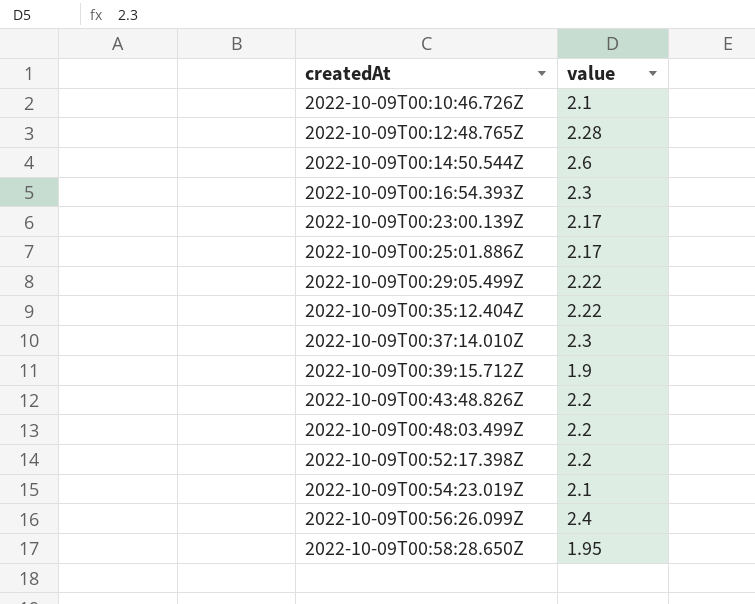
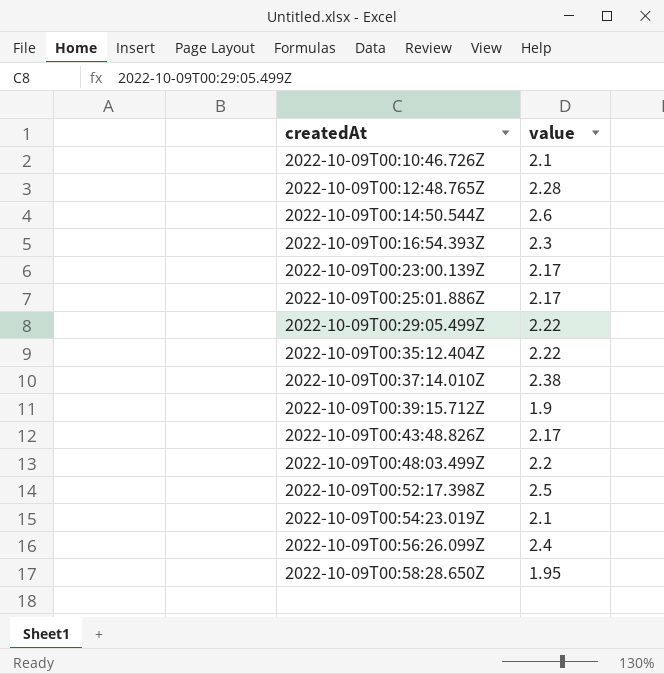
2022-10-09T00:37:14.010Z | value: 2.3 -> 2.38
2022-10-09T00:43:48.826Z | value: 2.2 -> 2.17
2022-10-09T00:52:17.398Z | value: 2.2 -> 2.5

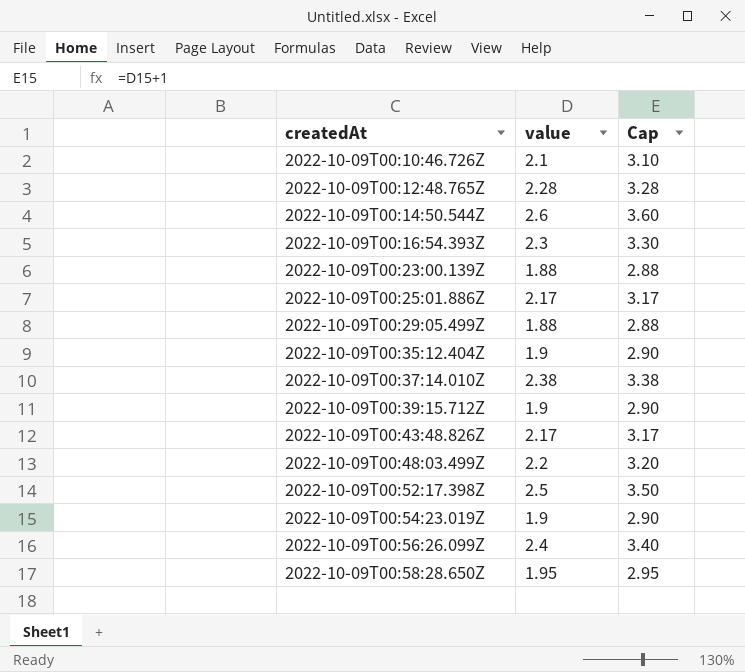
column Cap | formula: none -> [value] + 1
2022-10-09T00:23:00.139Z | value: 2.17 -> 1.88
2022-10-09T00:29:05.499Z | value: 2.22 -> 1.88
2022-10-09T00:35:12.404Z | value: 2.22 -> 1.9
2022-10-09T00:54:23.019Z | value: 2.1 -> 1.9

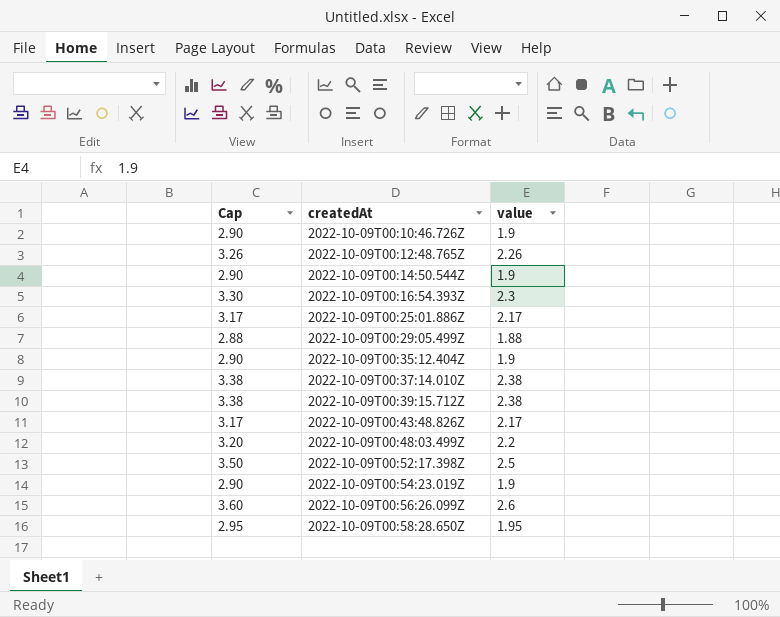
column Cap | position: 3 -> 1
row 2022-10-09T00:23:00.139Z: 1.88 | 2.88 -> none
2022-10-09T00:10:46.726Z | Cap: 3.10 -> 2.90
2022-10-09T00:10:46.726Z | value: 2.1 -> 1.9
2022-10-09T00:12:48.765Z | Cap: 3.28 -> 3.26
2022-10-09T00:12:48.765Z | value: 2.28 -> 2.26
2022-10-09T00:14:50.544Z | Cap: 3.60 -> 2.90
2022-10-09T00:14:50.544Z | value: 2.6 -> 1.9
2022-10-09T00:39:15.712Z | Cap: 2.90 -> 3.38
2022-10-09T00:39:15.712Z | value: 1.9 -> 2.38
2022-10-09T00:56:26.099Z | Cap: 3.40 -> 3.60
2022-10-09T00:56:26.099Z | value: 2.4 -> 2.6

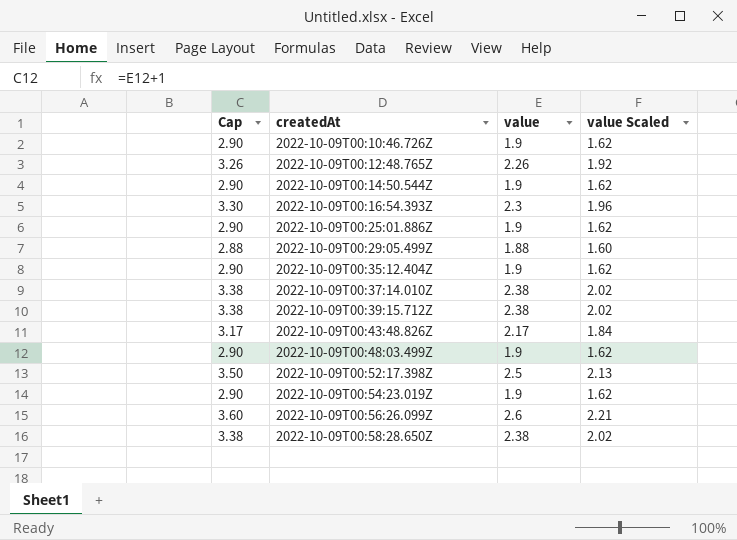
column value Scaled | formula: none -> [value] * 0.85
2022-10-09T00:25:01.886Z | Cap: 3.17 -> 2.90
2022-10-09T00:25:01.886Z | value: 2.17 -> 1.9
2022-10-09T00:48:03.499Z | Cap: 3.20 -> 2.90
2022-10-09T00:48:03.499Z | value: 2.2 -> 1.9
2022-10-09T00:58:28.650Z | Cap: 2.95 -> 3.38
2022-10-09T00:58:28.650Z | value: 1.95 -> 2.38

